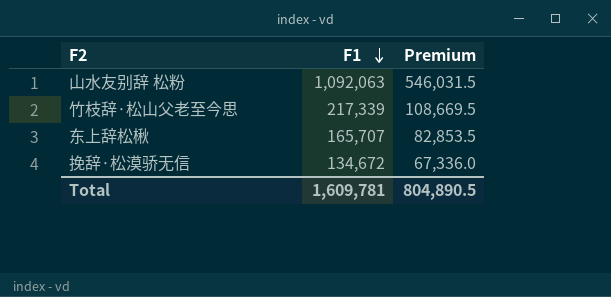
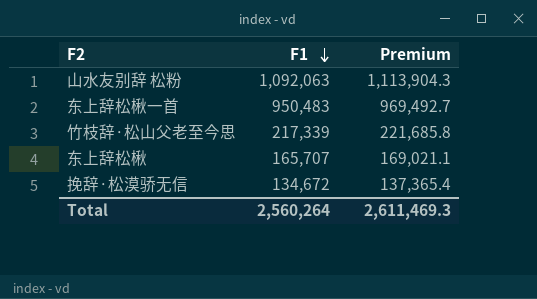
column Premium | formula: [F1] * 0.5 -> [F1] * 1.02
row 东上辞松楸一首: none -> 950,483 | 969,492.7
Total | F1: 1,609,781 -> 2,560,264
Total | Premium: 804,890.5 -> 2,611,469.3

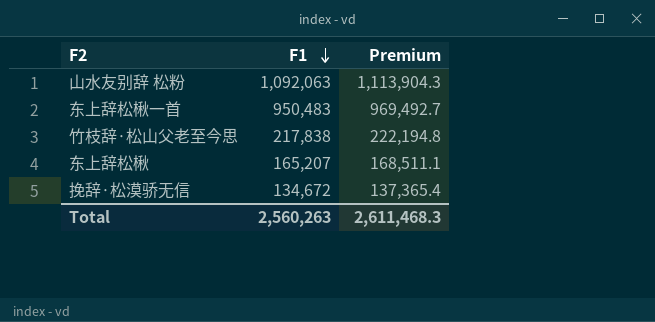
竹枝辞·松山父老至今思 | F1: 217,339 -> 217,838
竹枝辞·松山父老至今思 | Premium: 221,685.8 -> 222,194.8
东上辞松楸 | F1: 165,707 -> 165,207
东上辞松楸 | Premium: 169,021.1 -> 168,511.1
Total | F1: 2,560,264 -> 2,560,263
Total | Premium: 2,611,469.3 -> 2,611,468.3

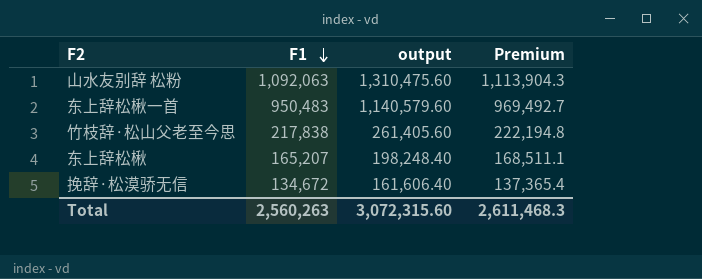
column output | formula: none -> [F1] * 1.2

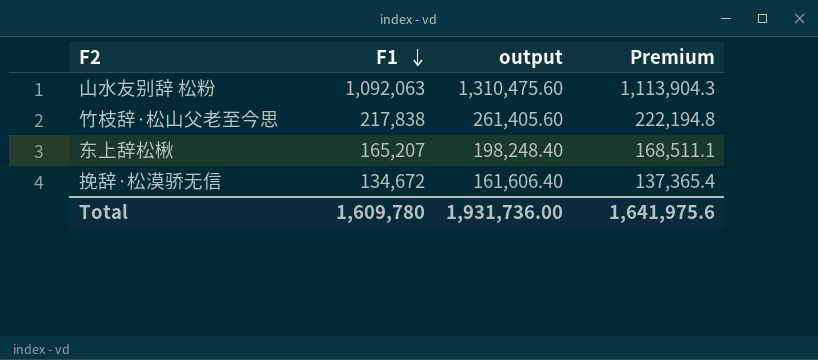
row 东上辞松楸一首: 950,483 | 1,140,579.60 | 969,492.7 -> none
Total | F1: 2,560,263 -> 1,609,780
Total | output: 3,072,315.60 -> 1,931,736.00
Total | Premium: 2,611,468.3 -> 1,641,975.6

